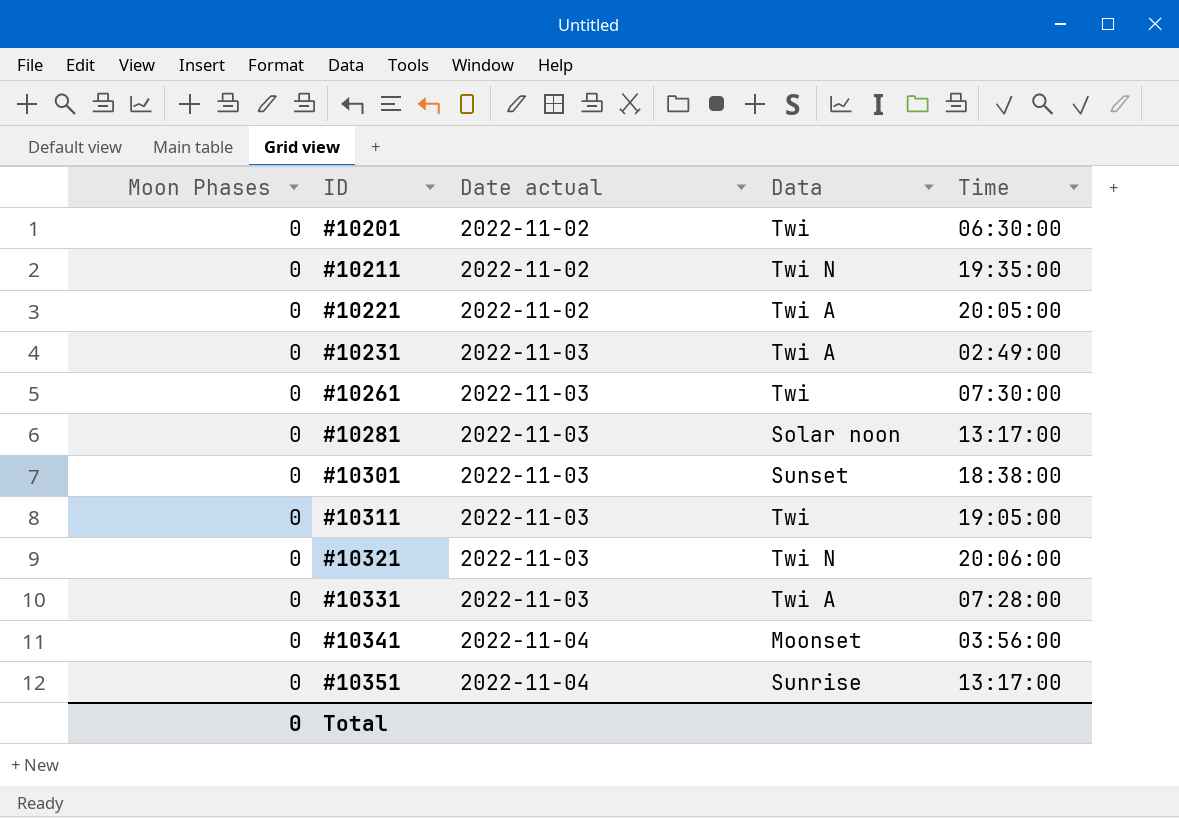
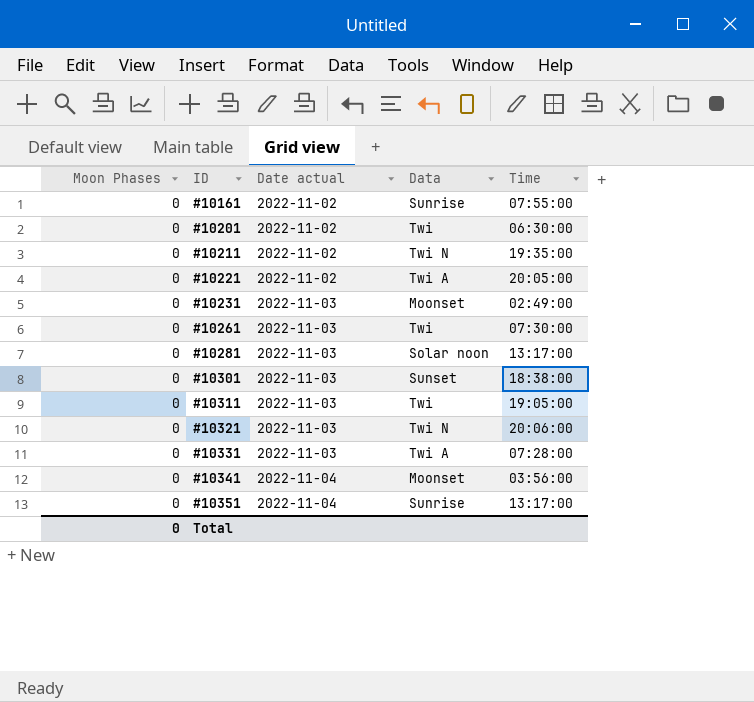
row #10161: none -> 0 | 2022-11-02 | Sunrise | 07:55:00
#10231 | Data: Twi A -> Moonset

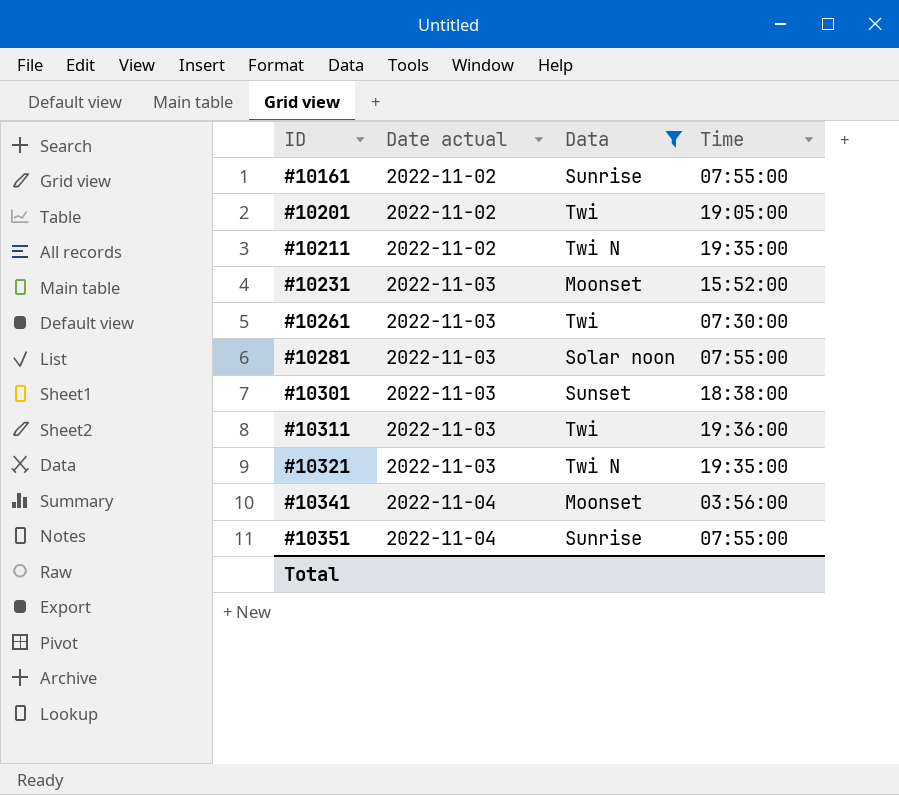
filter: none -> Data != Twi A
column Moon Phases | position: 1 -> none
#10201 | Time: 06:30:00 -> 19:05:00
#10231 | Time: 02:49:00 -> 15:52:00
#10281 | Time: 13:17:00 -> 07:55:00
#10311 | Time: 19:05:00 -> 19:36:00
#10321 | Time: 20:06:00 -> 19:35:00
#10351 | Time: 13:17:00 -> 07:55:00

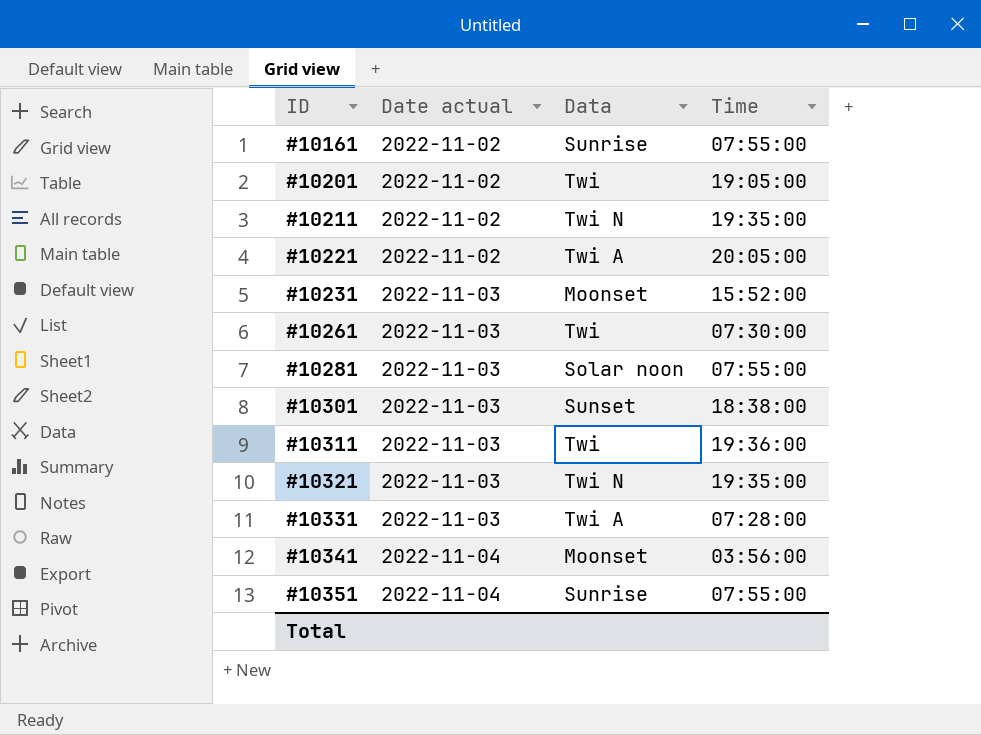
filter: Data != Twi A -> none

